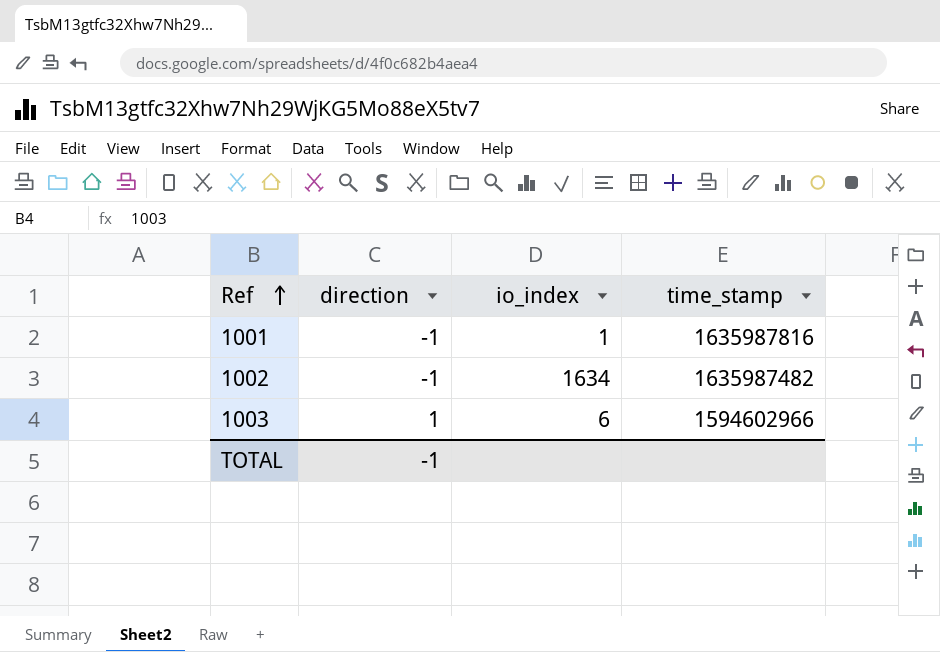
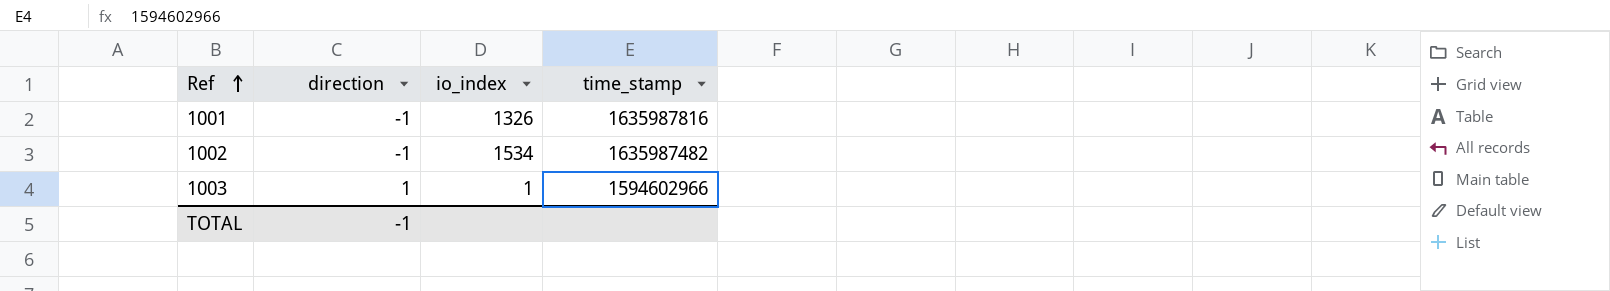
1001 | io_index: 1 -> 1326
1002 | io_index: 1634 -> 1534
1003 | io_index: 6 -> 1

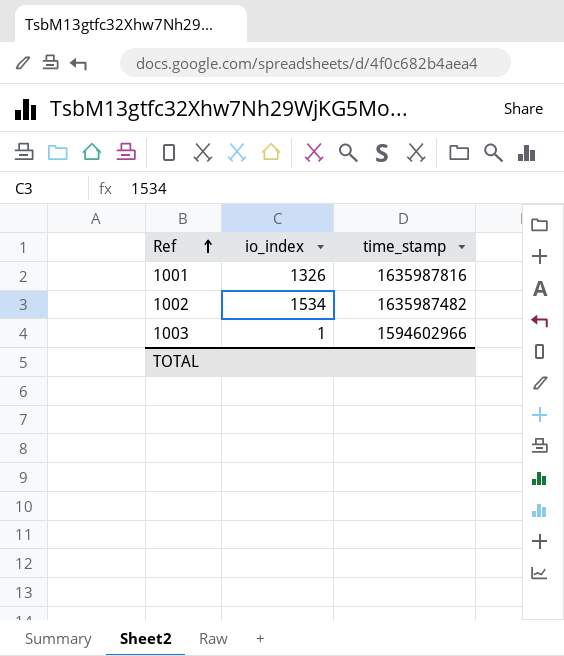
column direction | position: 2 -> none

